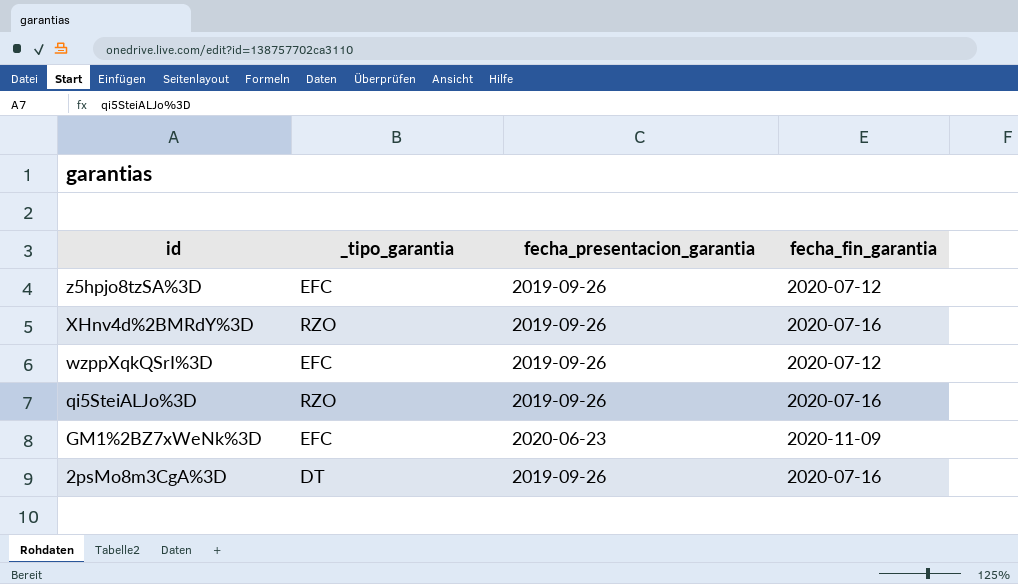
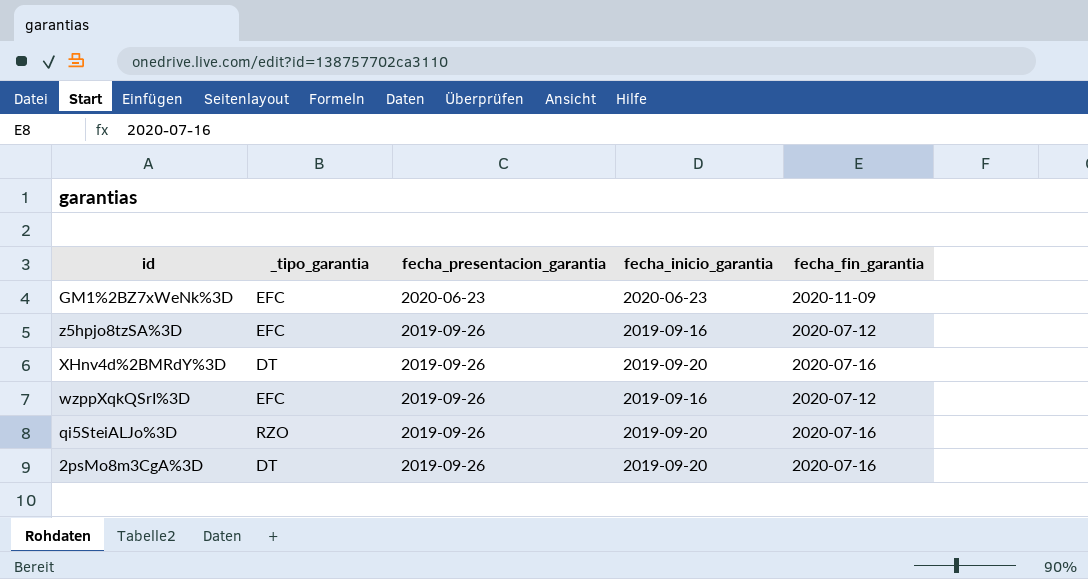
row order: id descending -> fecha_presentacion_garantia descending
column fecha_inicio_garantia | position: none -> 4
XHnv4d%2BMRdY%3D | _tipo_garantia: RZO -> DT

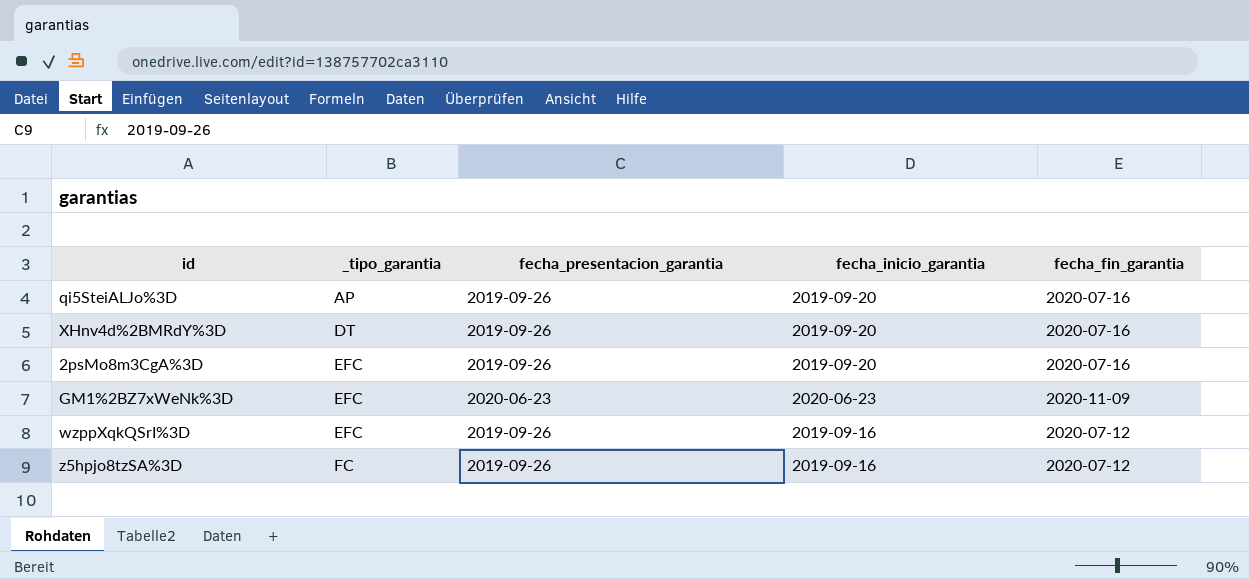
row order: fecha_presentacion_garantia descending -> _tipo_garantia ascending
qi5SteiALJo%3D | _tipo_garantia: RZO -> AP
2psMo8m3CgA%3D | _tipo_garantia: DT -> EFC
z5hpjo8tzSA%3D | _tipo_garantia: EFC -> FC

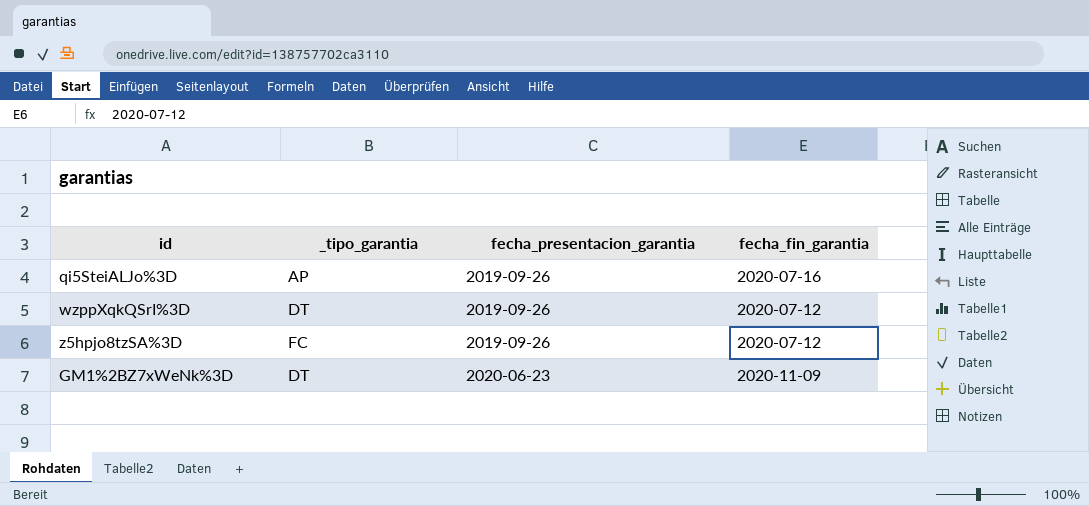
row order: _tipo_garantia ascending -> fecha_presentacion_garantia ascending
column fecha_inicio_garantia | position: 4 -> none
row XHnv4d%2BMRdY%3D: DT | 2019-09-26 | 2019-09-20 | 2020-07-16 -> none
row 2psMo8m3CgA%3D: EFC | 2019-09-26 | 2019-09-20 | 2020-07-16 -> none
wzppXqkQSrI%3D | _tipo_garantia: EFC -> DT
GM1%2BZ7xWeNk%3D | _tipo_garantia: EFC -> DT

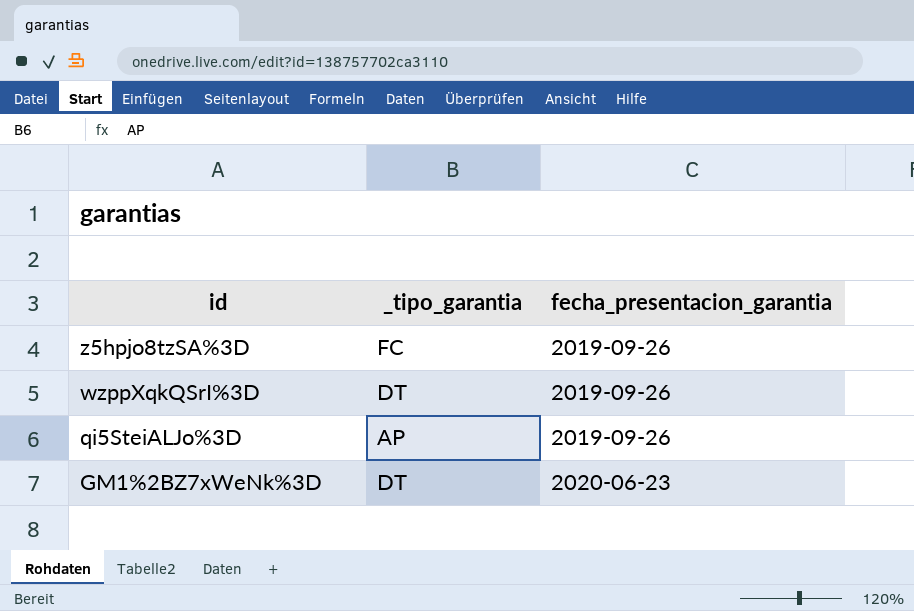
row order: fecha_presentacion_garantia ascending -> id descending
column fecha_fin_garantia | position: 4 -> none

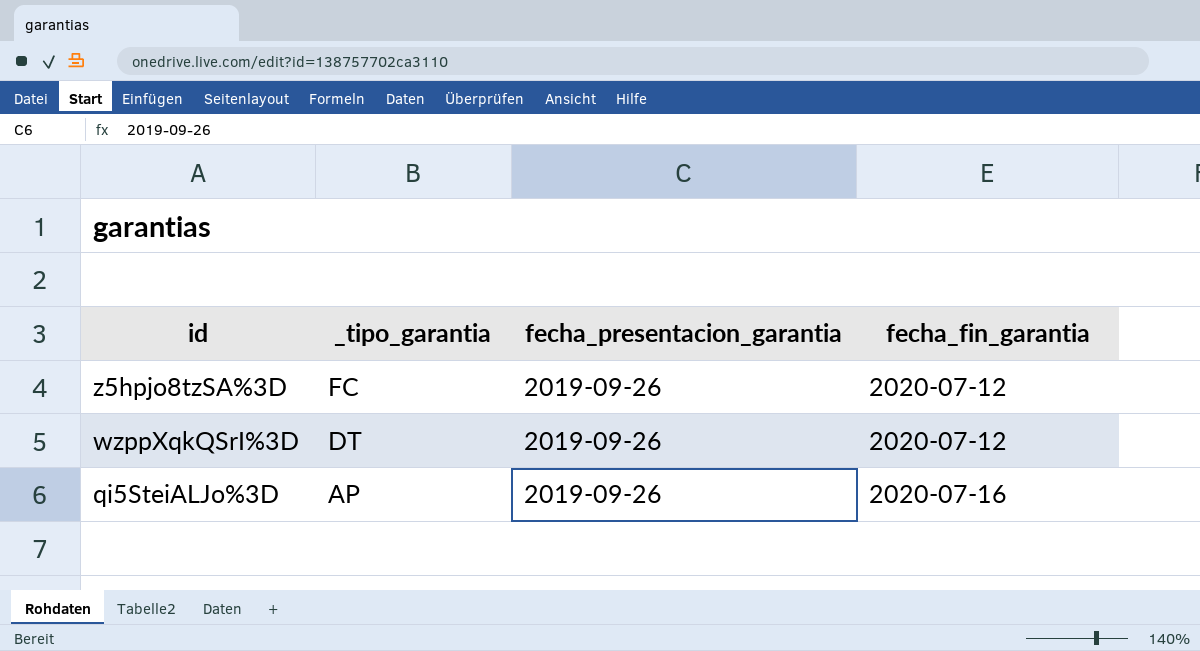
column fecha_fin_garantia | position: none -> 4
row GM1%2BZ7xWeNk%3D: DT | 2020-06-23 -> none

